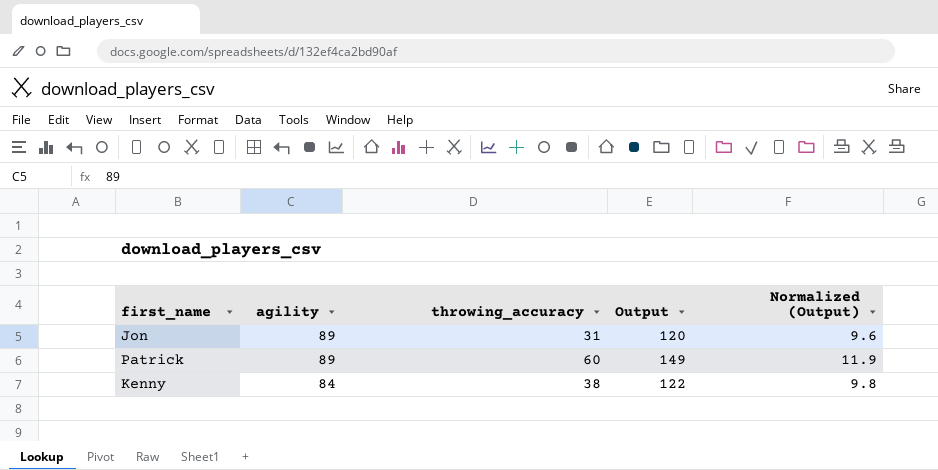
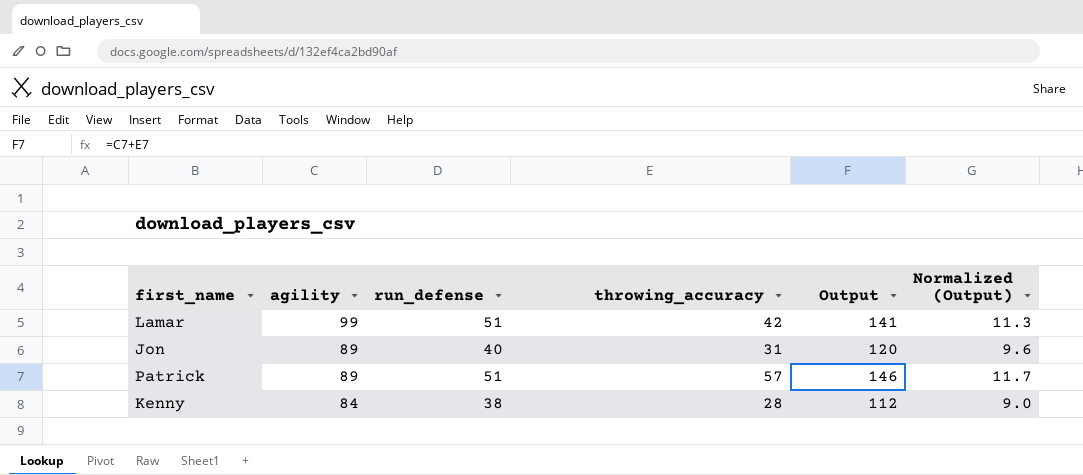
column run_defense | position: none -> 3
row Lamar: none -> 99 | 51 | 42 | 141 | 11.3
Patrick | throwing_accuracy: 60 -> 57
Patrick | Output: 149 -> 146
Patrick | Normalized (Output): 11.9 -> 11.7
Kenny | throwing_accuracy: 38 -> 28
Kenny | Output: 122 -> 112
Kenny | Normalized (Output): 9.8 -> 9.0

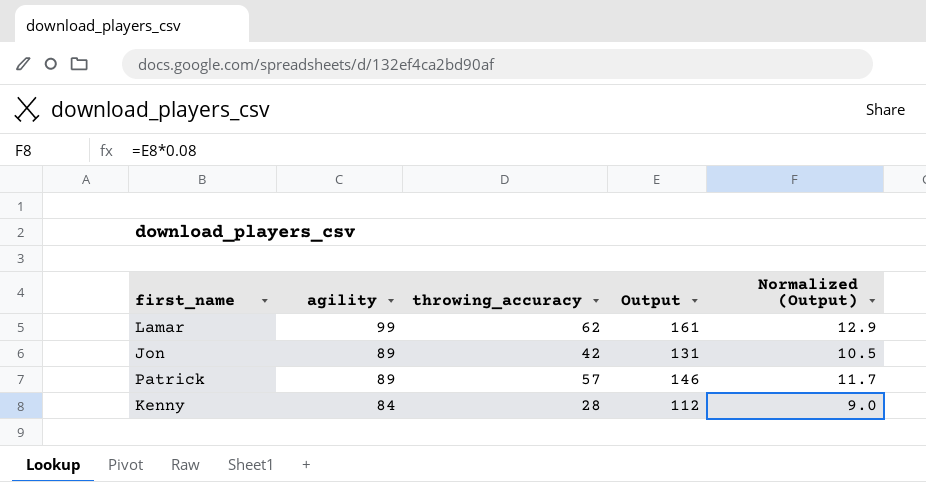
column run_defense | position: 3 -> none
Lamar | throwing_accuracy: 42 -> 62
Lamar | Output: 141 -> 161
Lamar | Normalized (Output): 11.3 -> 12.9
Jon | throwing_accuracy: 31 -> 42
Jon | Output: 120 -> 131
Jon | Normalized (Output): 9.6 -> 10.5

